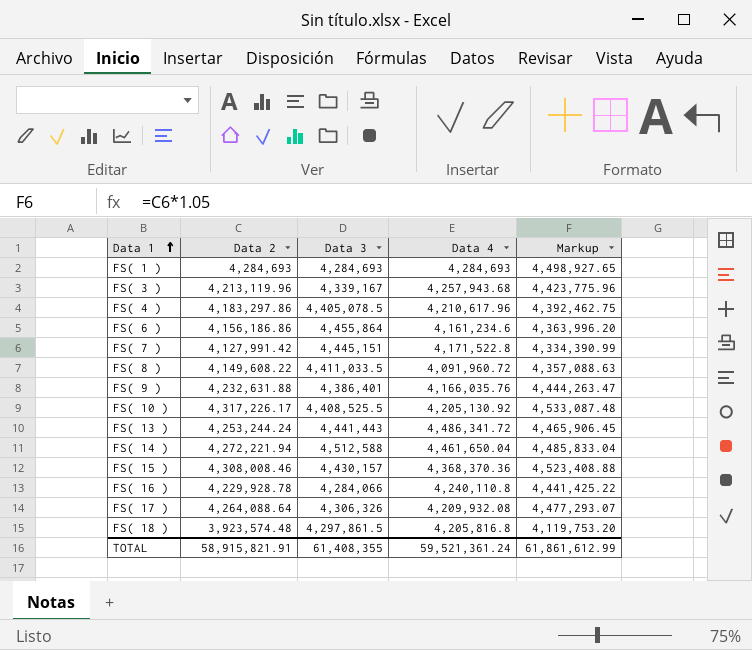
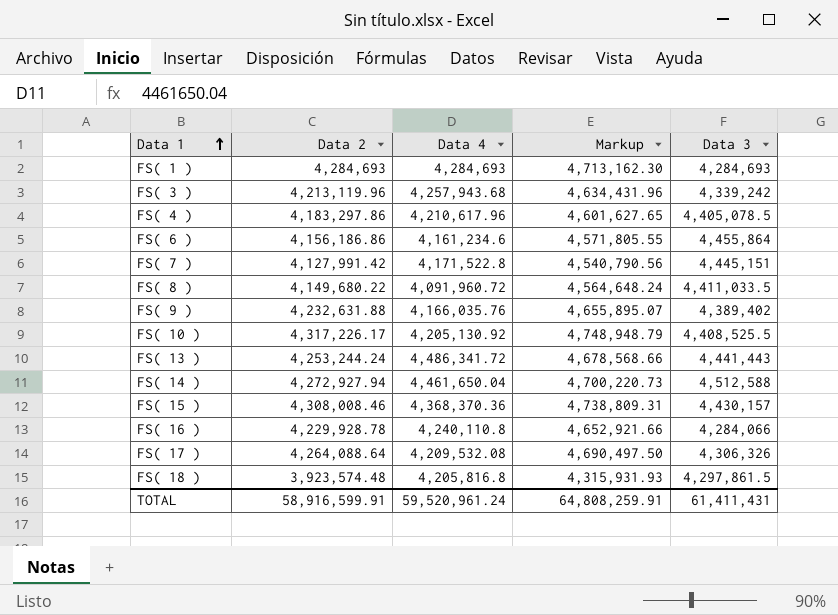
column Markup | formula: [Data 2] * 1.05 -> [Data 2] * 1.1
column Data 3 | position: 3 -> 5
FS( 3 ) | Data 3: 4,339,167 -> 4,339,242
FS( 8 ) | Data 2: 4,149,608.22 -> 4,149,680.22
FS( 9 ) | Data 3: 4,386,401 -> 4,389,402
FS( 14 ) | Data 2: 4,272,221.94 -> 4,272,927.94
FS( 17 ) | Data 4: 4,209,932.08 -> 4,209,532.08
TOTAL | Data 2: 58,915,821.91 -> 58,916,599.91
TOTAL | Data 4: 59,521,361.24 -> 59,520,961.24
TOTAL | Markup: 61,861,612.99 -> 64,808,259.91
TOTAL | Data 3: 61,408,355 -> 61,411,431

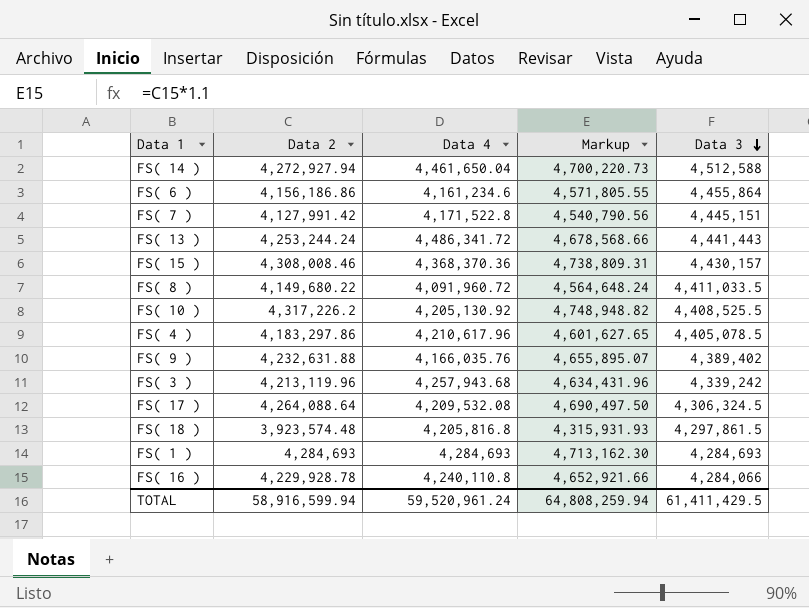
row order: Data 1 ascending -> Data 3 descending
FS( 10 ) | Data 2: 4,317,226.17 -> 4,317,226.2
FS( 10 ) | Markup: 4,748,948.79 -> 4,748,948.82
FS( 17 ) | Data 3: 4,306,326 -> 4,306,324.5
TOTAL | Data 2: 58,916,599.91 -> 58,916,599.94
TOTAL | Markup: 64,808,259.91 -> 64,808,259.94
TOTAL | Data 3: 61,411,431 -> 61,411,429.5

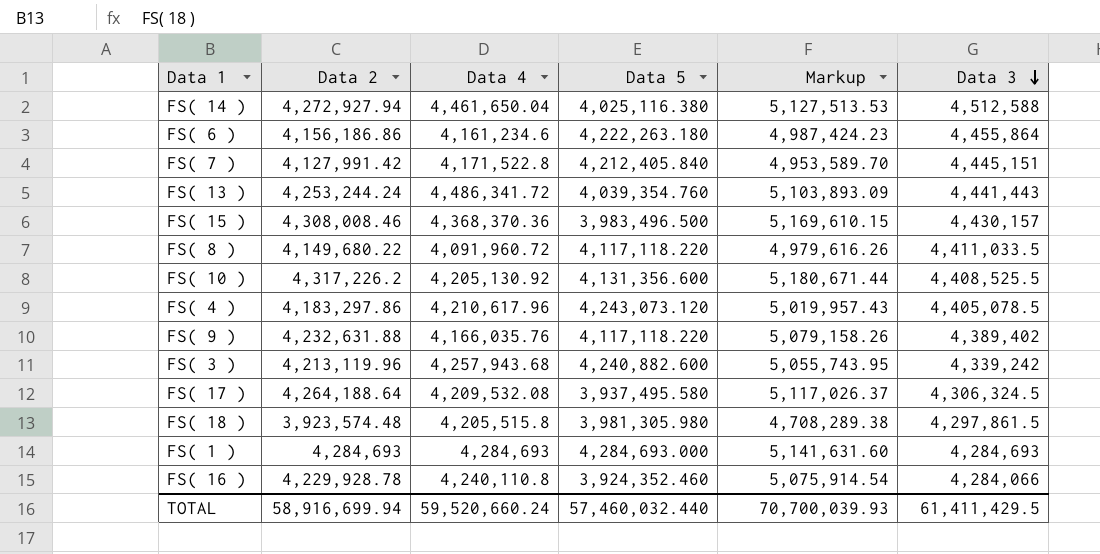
column Data 5 | position: none -> 4
column Markup | formula: [Data 2] * 1.1 -> [Data 2] * 1.2
FS( 17 ) | Data 2: 4,264,088.64 -> 4,264,188.64
FS( 18 ) | Data 4: 4,205,816.8 -> 4,205,515.8
TOTAL | Data 2: 58,916,599.94 -> 58,916,699.94
TOTAL | Data 4: 59,520,961.24 -> 59,520,660.24
TOTAL | Markup: 64,808,259.94 -> 70,700,039.93

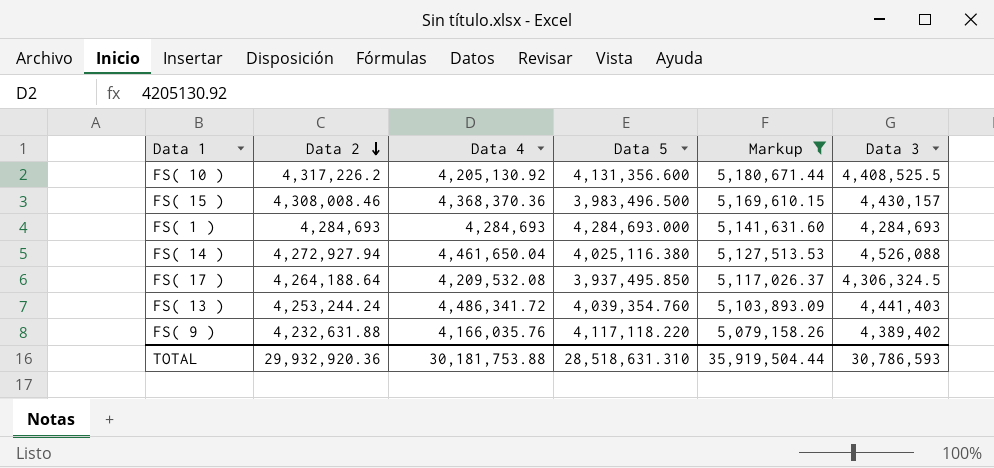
filter: none -> Markup >= 5,079,158.26
row order: Data 3 descending -> Data 2 descending
FS( 14 ) | Data 3: 4,512,588 -> 4,526,088
FS( 17 ) | Data 5: 3,937,495.580 -> 3,937,495.850
FS( 13 ) | Data 3: 4,441,443 -> 4,441,403
TOTAL | Data 2: 58,916,699.94 -> 29,932,920.36
TOTAL | Data 4: 59,520,660.24 -> 30,181,753.88
TOTAL | Data 5: 57,460,032.440 -> 28,518,631.310
TOTAL | Markup: 70,700,039.93 -> 35,919,504.44
TOTAL | Data 3: 61,411,429.5 -> 30,786,593

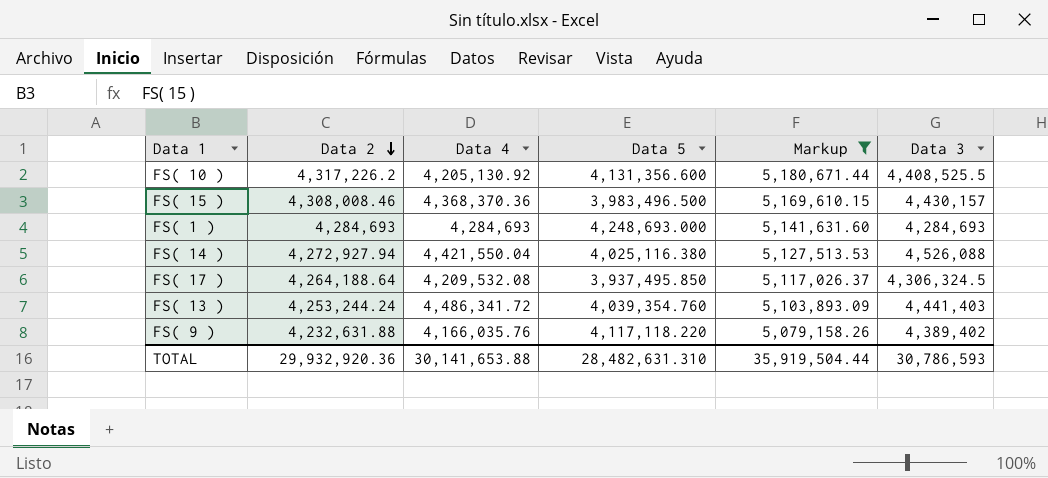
FS( 1 ) | Data 5: 4,284,693.000 -> 4,248,693.000
FS( 14 ) | Data 4: 4,461,650.04 -> 4,421,550.04
TOTAL | Data 4: 30,181,753.88 -> 30,141,653.88
TOTAL | Data 5: 28,518,631.310 -> 28,482,631.310

